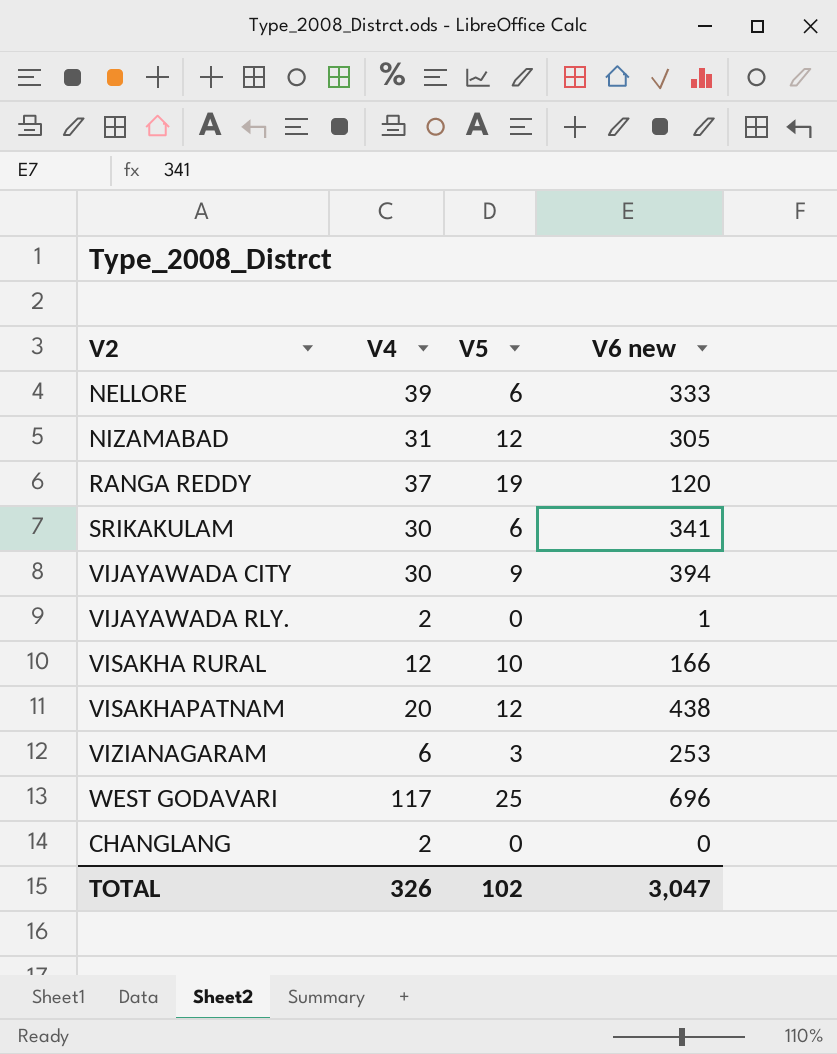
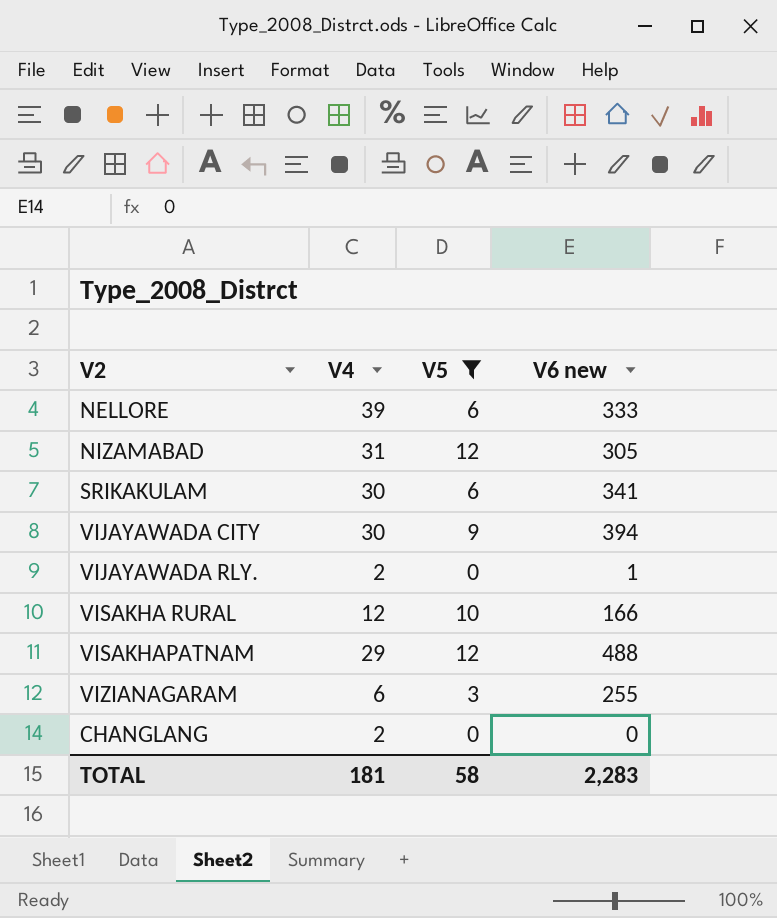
filter: none -> V5 <= 12
VISAKHAPATNAM | V4: 20 -> 29
VISAKHAPATNAM | V6 new: 438 -> 488
VIZIANAGARAM | V6 new: 253 -> 255
TOTAL | V4: 326 -> 181
TOTAL | V5: 102 -> 58
TOTAL | V6 new: 3,047 -> 2,283

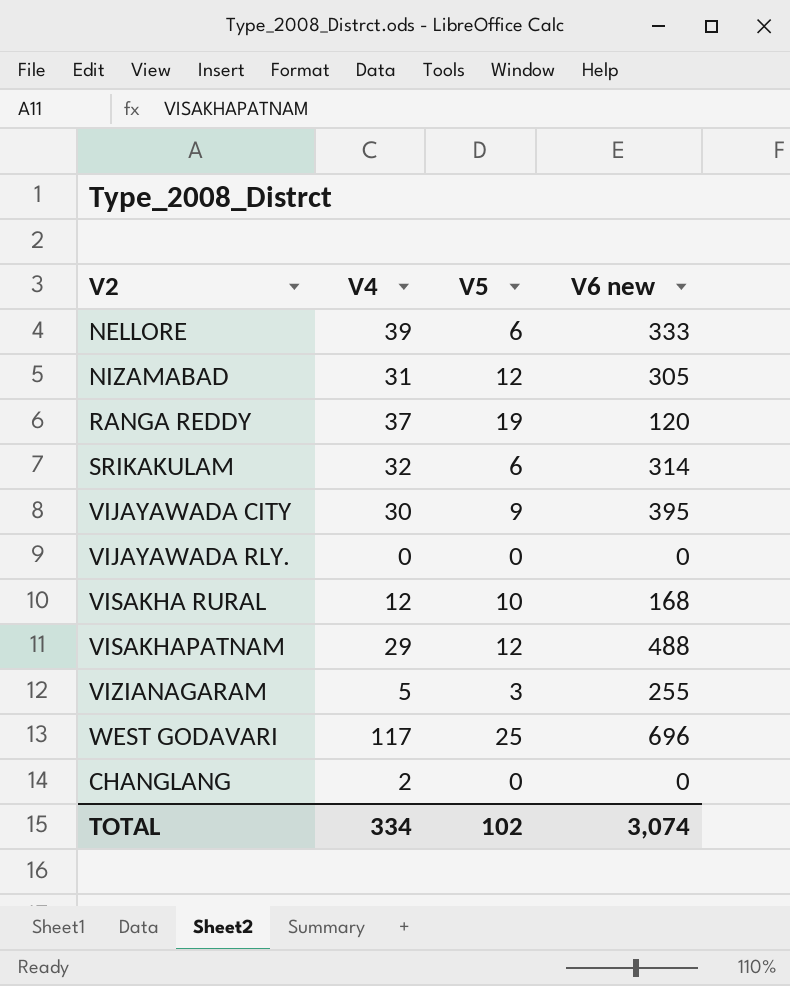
filter: V5 <= 12 -> none
SRIKAKULAM | V4: 30 -> 32
SRIKAKULAM | V6 new: 341 -> 314
VIJAYAWADA CITY | V6 new: 394 -> 395
VIJAYAWADA RLY. | V4: 2 -> 0
VIJAYAWADA RLY. | V6 new: 1 -> 0
VISAKHA RURAL | V6 new: 166 -> 168
VIZIANAGARAM | V4: 6 -> 5
TOTAL | V4: 181 -> 334
TOTAL | V5: 58 -> 102
TOTAL | V6 new: 2,283 -> 3,074

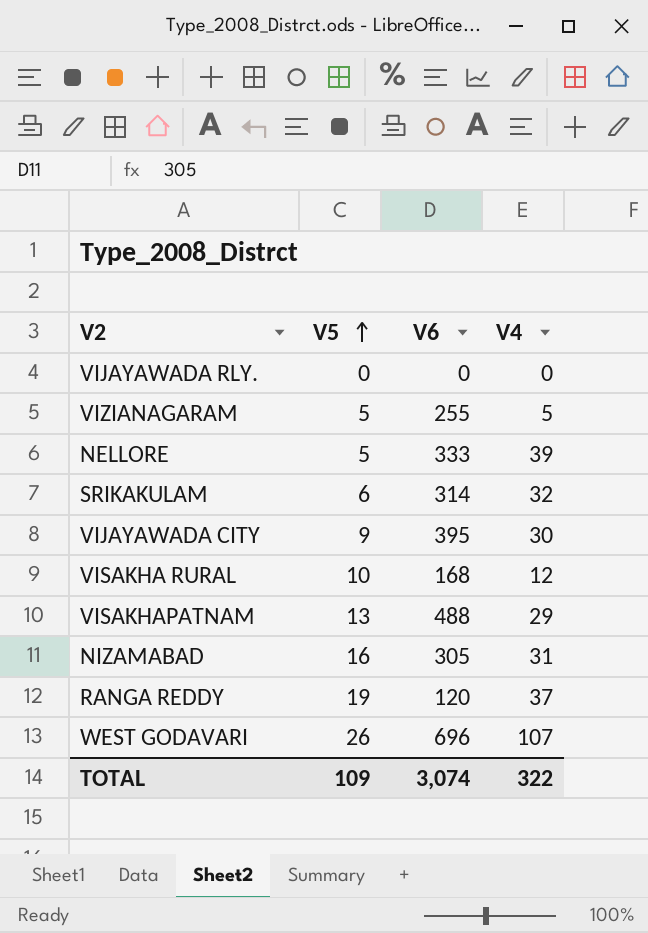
row order: none -> V5 ascending
column name: V6 new -> V6
column V4 | position: 2 -> 4
row CHANGLANG: 2 | 0 | 0 -> none
VIZIANAGARAM | V5: 3 -> 5
NELLORE | V5: 6 -> 5
VISAKHAPATNAM | V5: 12 -> 13
NIZAMABAD | V5: 12 -> 16
WEST GODAVARI | V5: 25 -> 26
WEST GODAVARI | V4: 117 -> 107
TOTAL | V5: 102 -> 109
TOTAL | V4: 334 -> 322

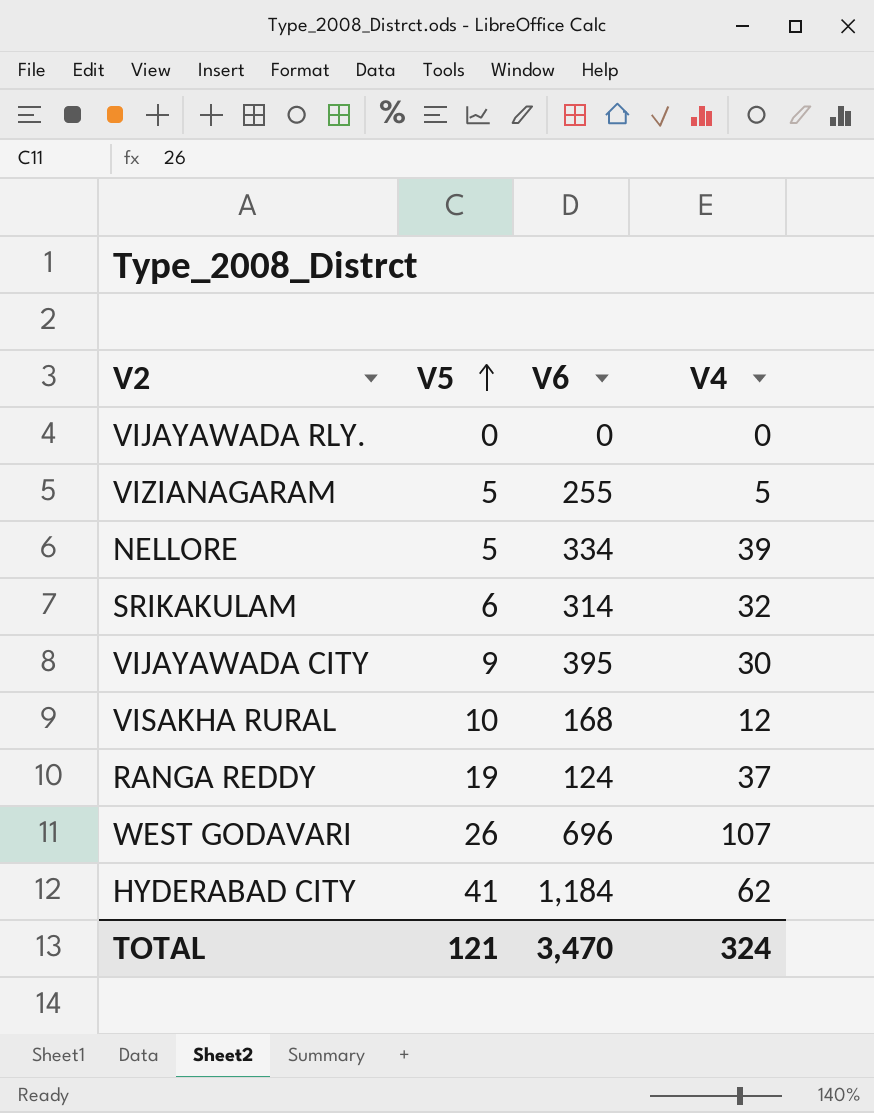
row VISAKHAPATNAM: 13 | 488 | 29 -> none
row NIZAMABAD: 16 | 305 | 31 -> none
NELLORE | V6: 333 -> 334
RANGA REDDY | V6: 120 -> 124
row HYDERABAD CITY: none -> 41 | 1,184 | 62
TOTAL | V5: 109 -> 121
TOTAL | V6: 3,074 -> 3,470
TOTAL | V4: 322 -> 324

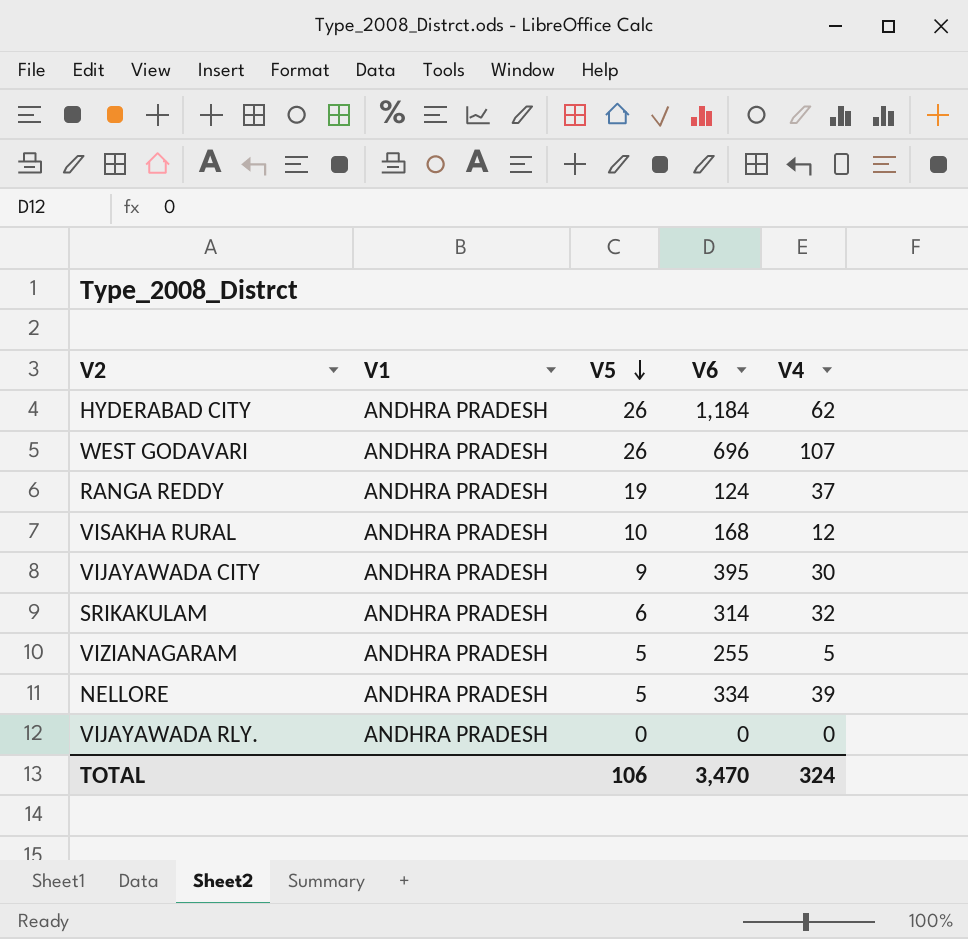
row order: V5 ascending -> V5 descending
column V1 | position: none -> 2
HYDERABAD CITY | V5: 41 -> 26
TOTAL | V5: 121 -> 106

